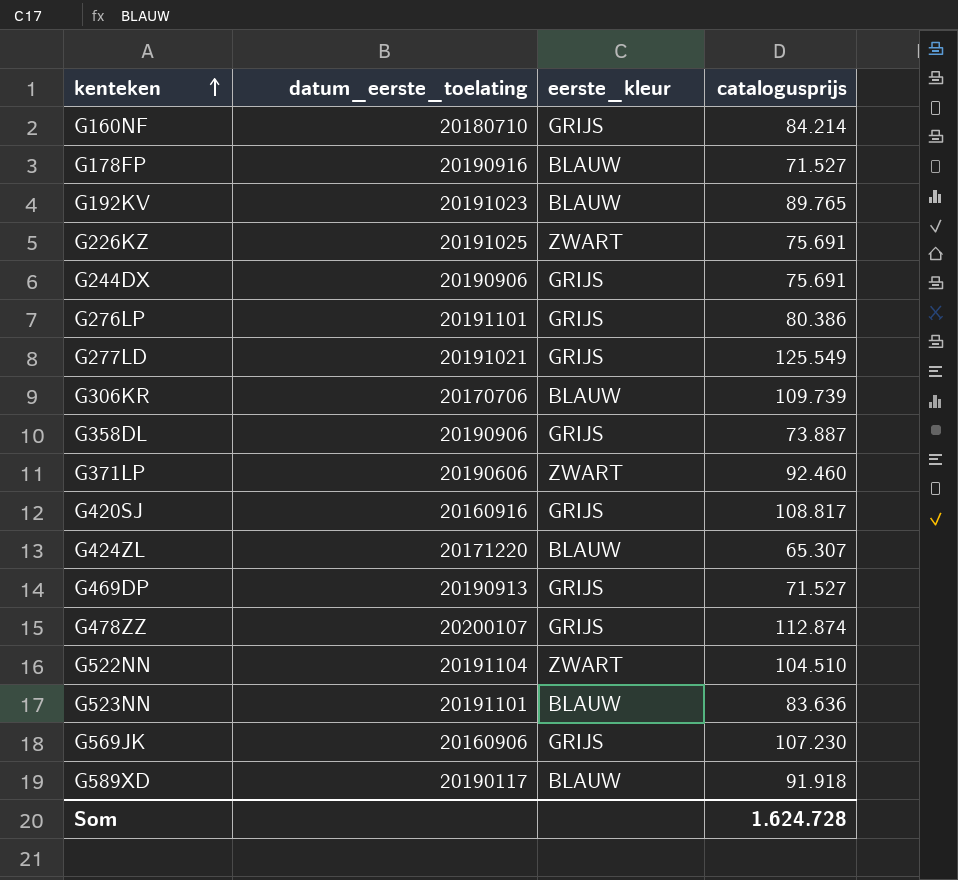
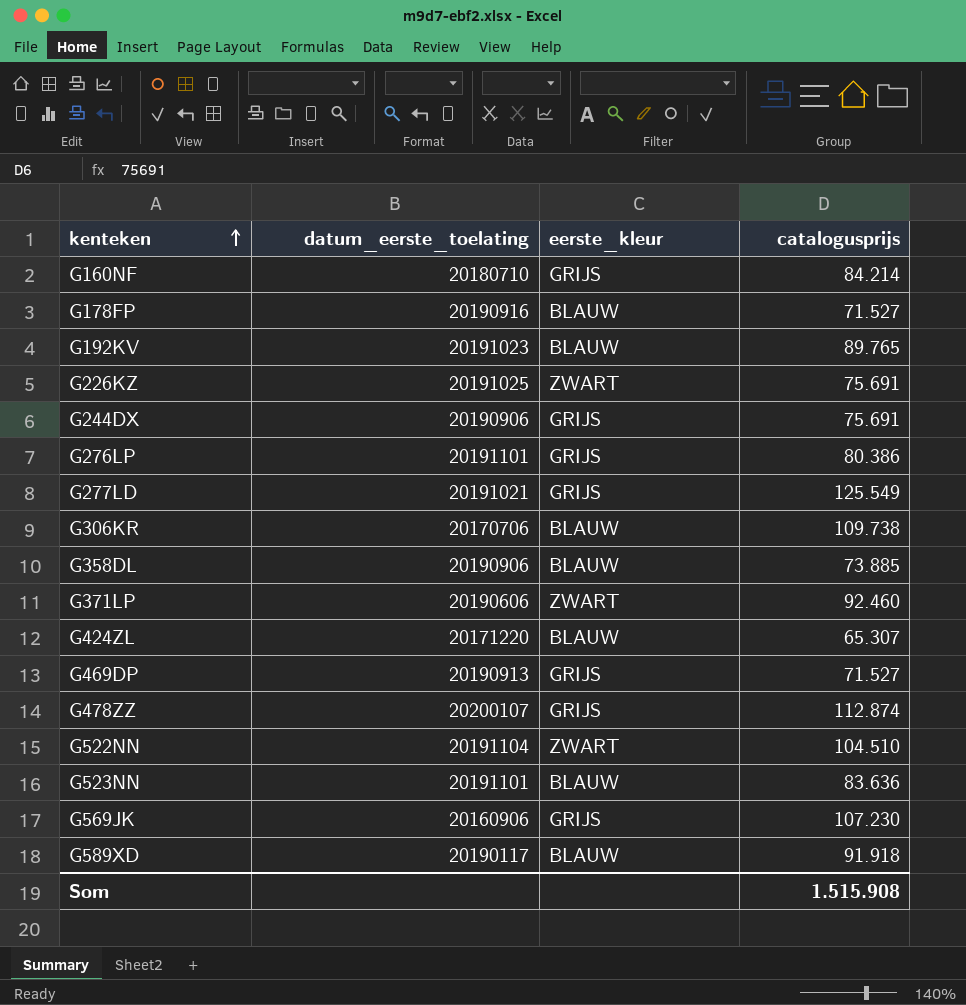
row G420SJ: 20160916 | GRIJS | 108.817 -> none
G306KR | catalogusprijs: 109.739 -> 109.738
G358DL | eerste_kleur: GRIJS -> BLAUW
G358DL | catalogusprijs: 73.887 -> 73.885
Som | catalogusprijs: 1.624.728 -> 1.515.908

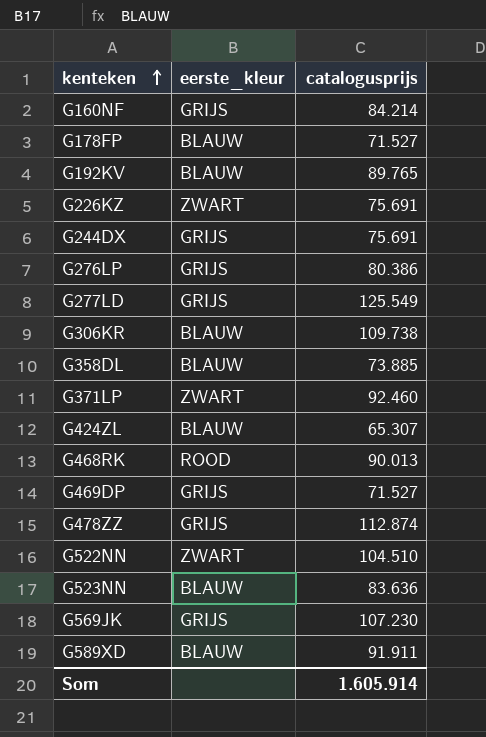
column datum_eerste_toelating | position: 2 -> none
row G468RK: none -> ROOD | 90.013
G589XD | catalogusprijs: 91.918 -> 91.911
Som | catalogusprijs: 1.515.908 -> 1.605.914

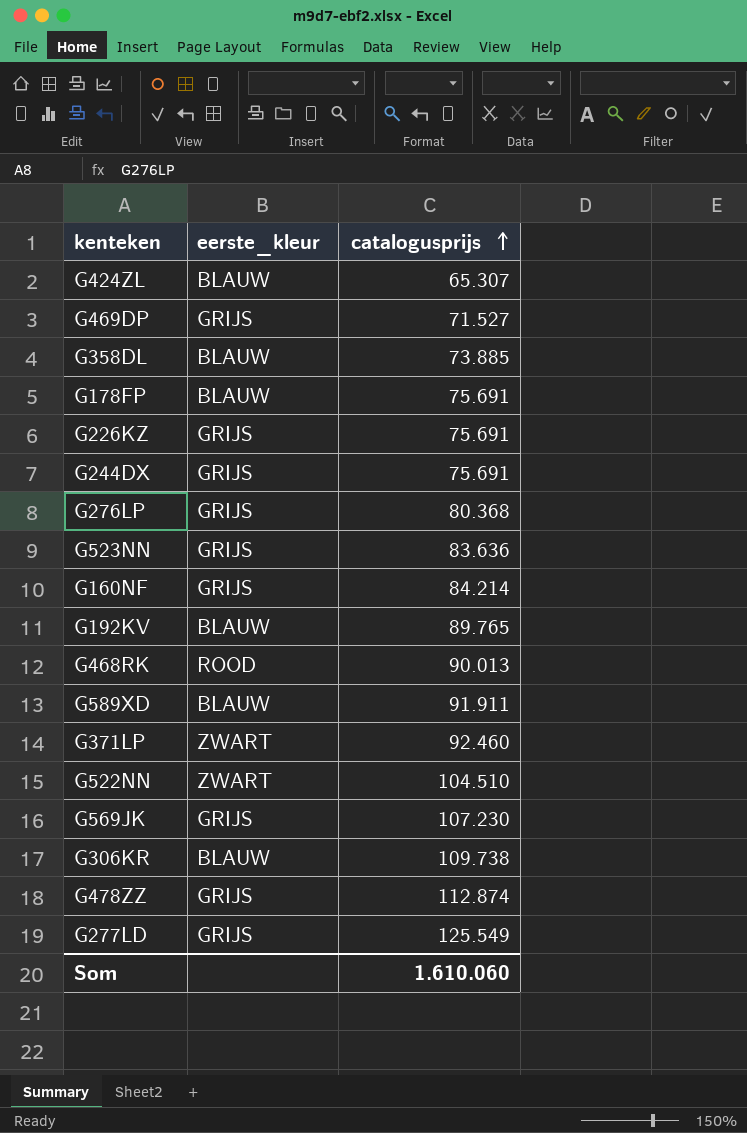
row order: kenteken ascending -> catalogusprijs ascending
G178FP | catalogusprijs: 71.527 -> 75.691
G226KZ | eerste_kleur: ZWART -> GRIJS
G276LP | catalogusprijs: 80.386 -> 80.368
G523NN | eerste_kleur: BLAUW -> GRIJS
Som | catalogusprijs: 1.605.914 -> 1.610.060

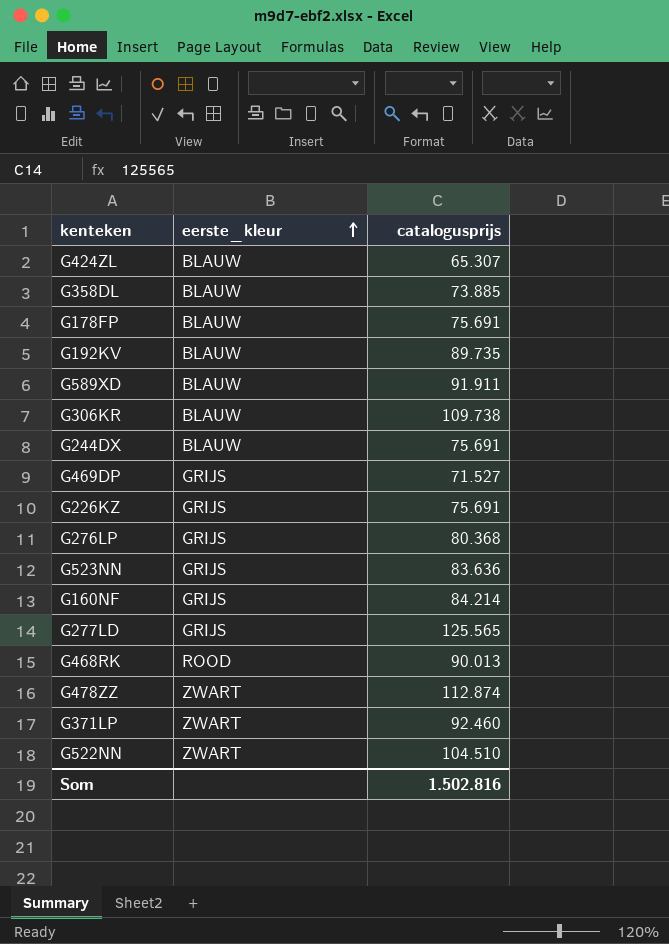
row order: catalogusprijs ascending -> eerste_kleur ascending
row G569JK: GRIJS | 107.230 -> none
G192KV | catalogusprijs: 89.765 -> 89.735
G244DX | eerste_kleur: GRIJS -> BLAUW
G277LD | catalogusprijs: 125.549 -> 125.565
G478ZZ | eerste_kleur: GRIJS -> ZWART
Som | catalogusprijs: 1.610.060 -> 1.502.816

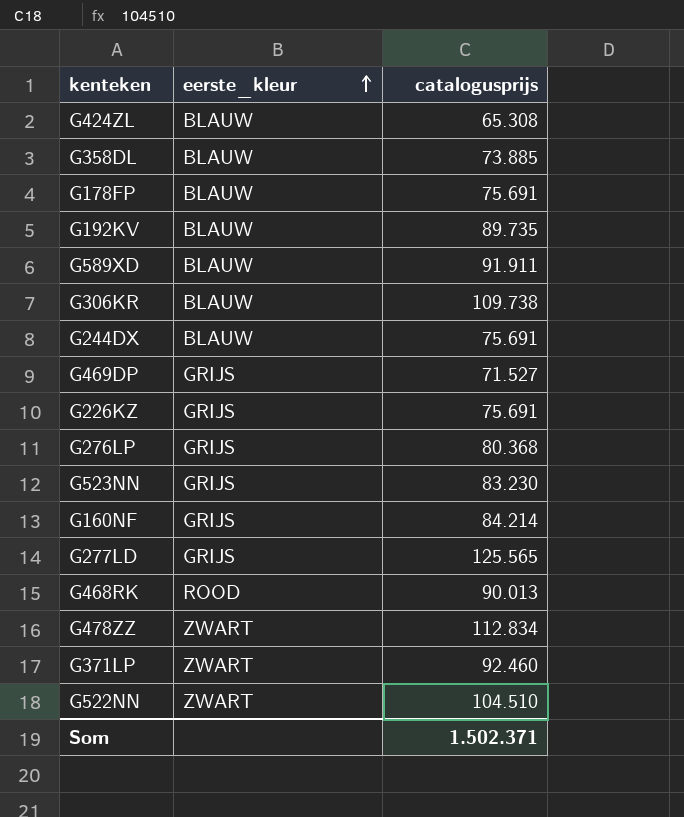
G424ZL | catalogusprijs: 65.307 -> 65.308
G523NN | catalogusprijs: 83.636 -> 83.230
G478ZZ | catalogusprijs: 112.874 -> 112.834
Som | catalogusprijs: 1.502.816 -> 1.502.371

